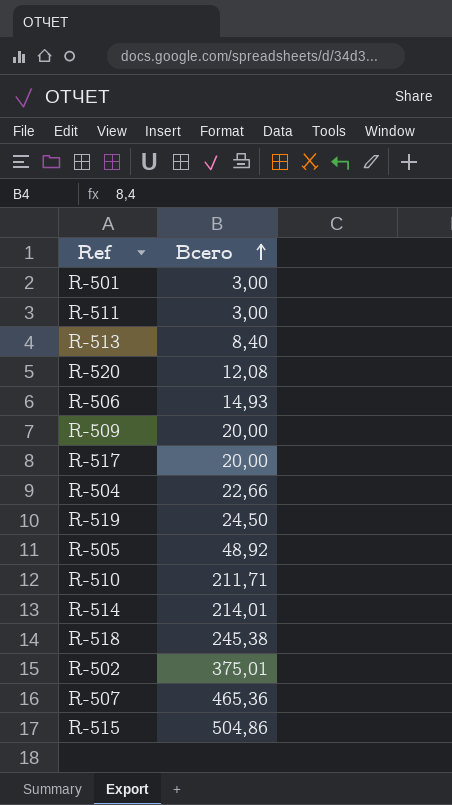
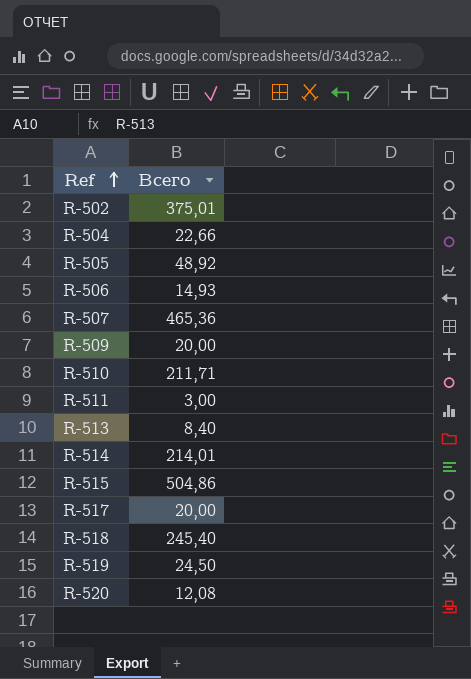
row order: Всего ascending -> Ref ascending
row R-501: 3,00 -> none
R-518 | Всего: 245,38 -> 245,40

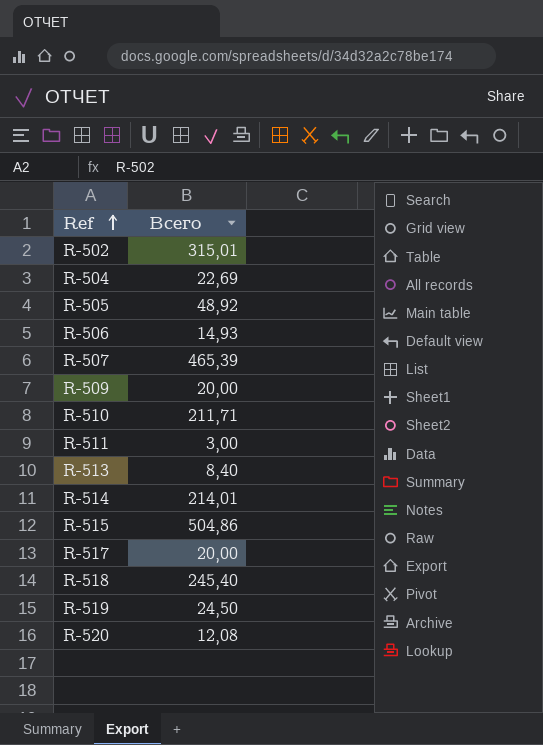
R-502 | Всего: 375,01 -> 315,01
R-504 | Всего: 22,66 -> 22,69
R-507 | Всего: 465,36 -> 465,39

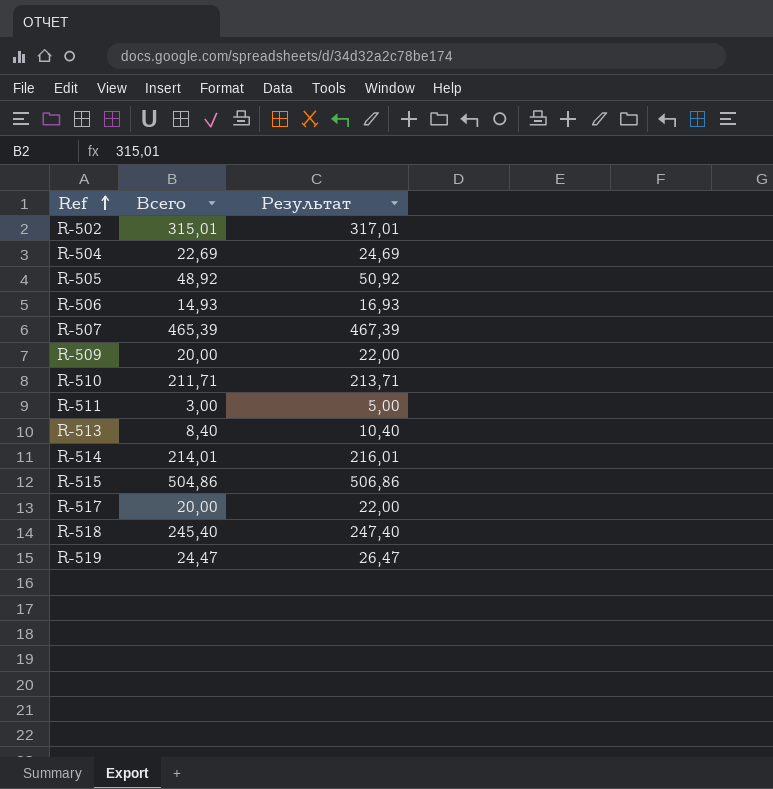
column Результат | formula: none -> [Всего] + 2
row R-520: 12,08 -> none
R-519 | Всего: 24,50 -> 24,47

